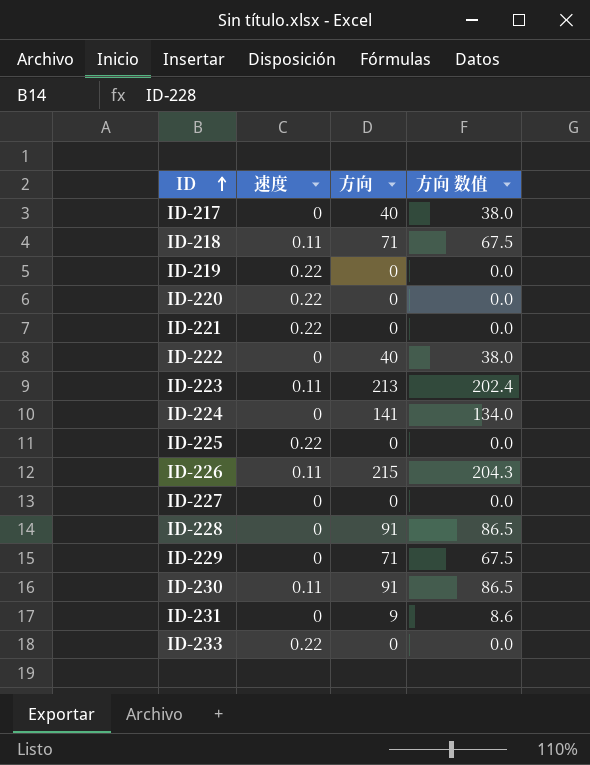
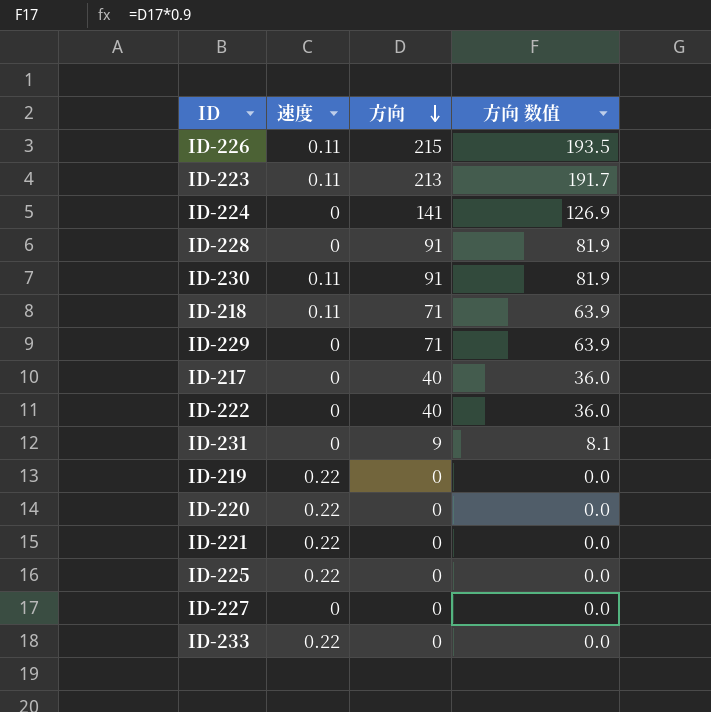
row order: ID ascending -> 方向 descending
column 方向 数值 | formula: [方向] * 0.95 -> [方向] * 0.9

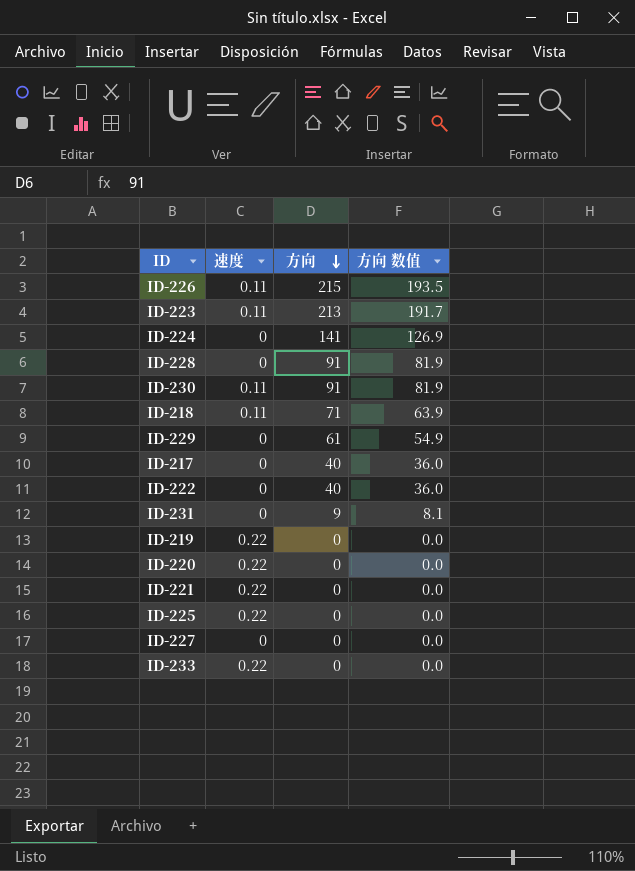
ID-229 | 方向: 71 -> 61
ID-229 | 方向 数值: 63.9 -> 54.9

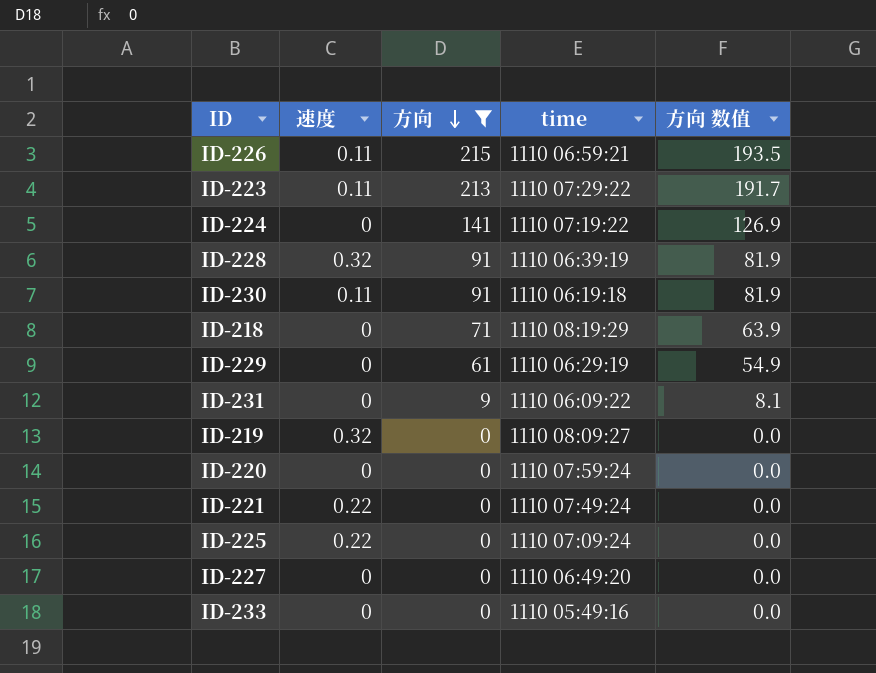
filter: none -> 方向 != 40
column time | position: none -> 4
ID-228 | 速度: 0 -> 0.32
ID-218 | 速度: 0.11 -> 0
ID-219 | 速度: 0.22 -> 0.32
ID-220 | 速度: 0.22 -> 0
ID-233 | 速度: 0.22 -> 0

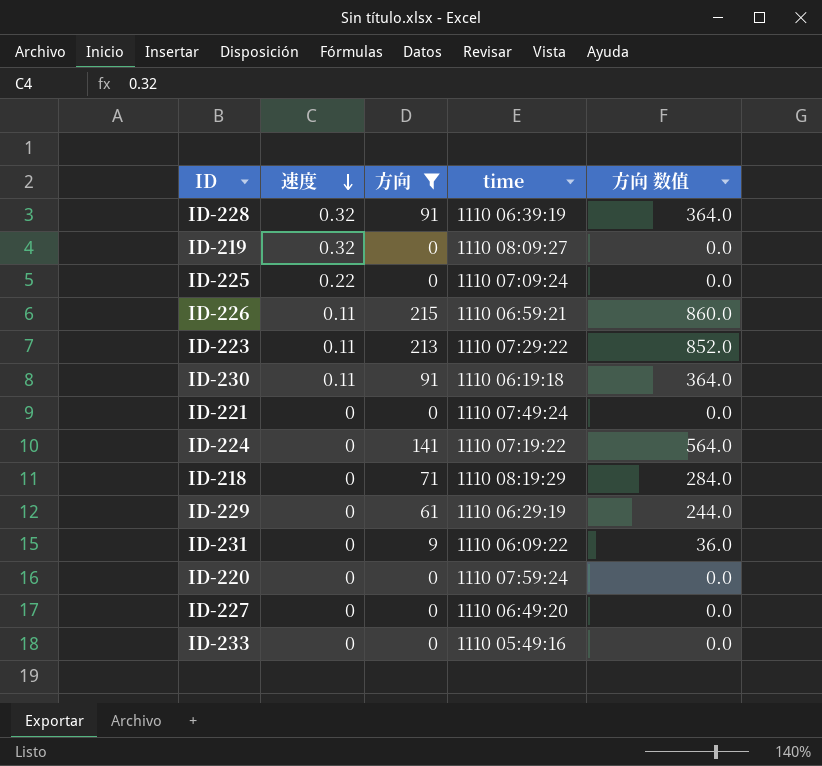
row order: 方向 descending -> 速度 descending
column 方向 数值 | formula: [方向] * 0.9 -> [方向] * 4
ID-221 | 速度: 0.22 -> 0

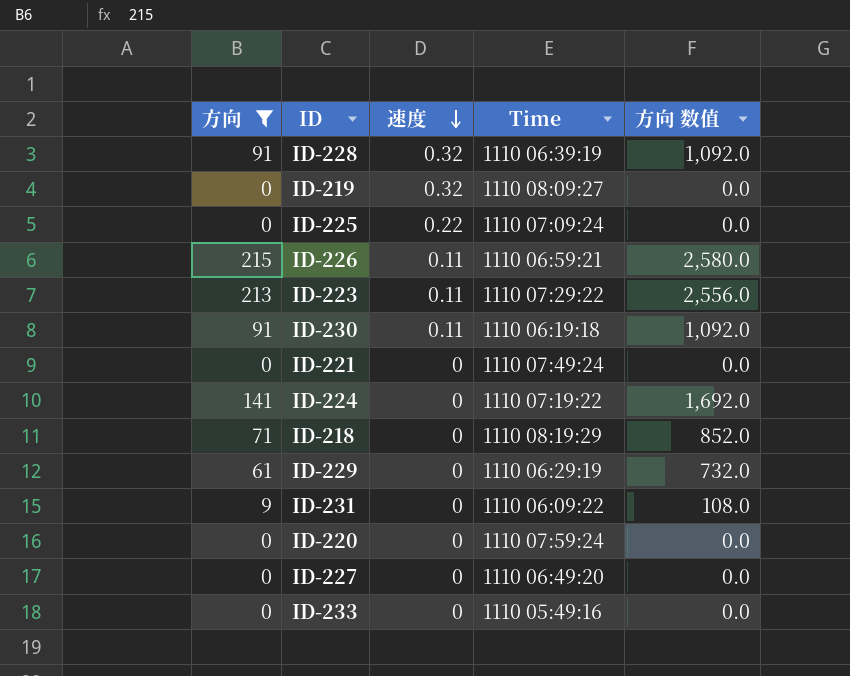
column 方向 | position: 3 -> 1
column name: time -> Time
column 方向 数值 | formula: [方向] * 4 -> [方向] * 12

